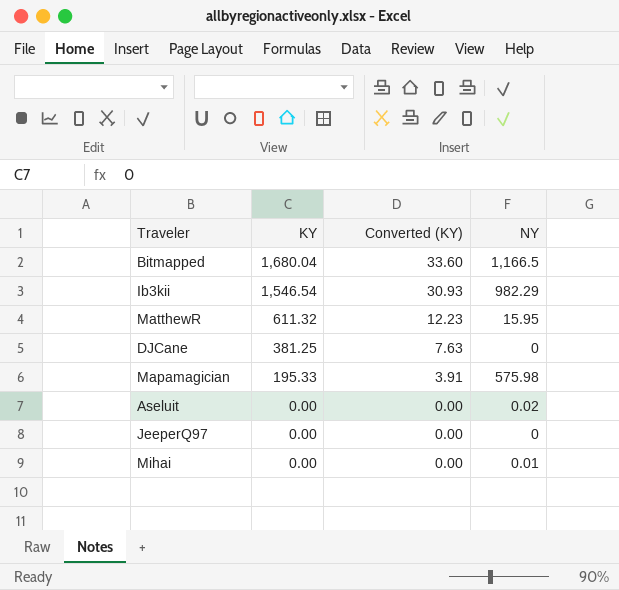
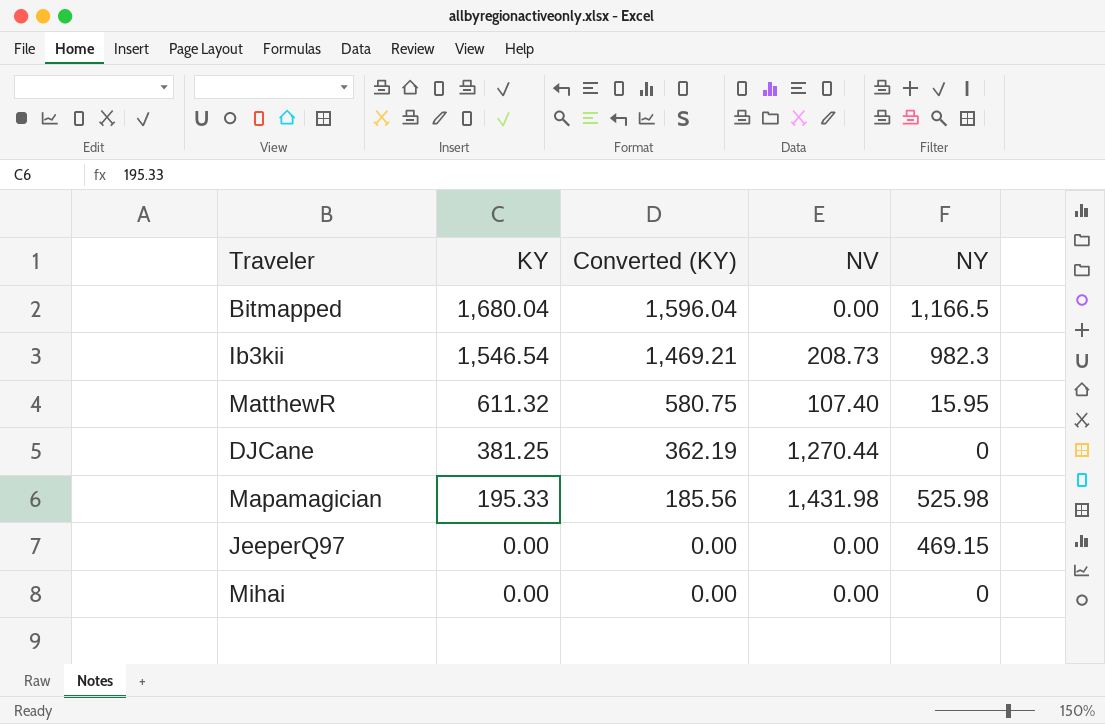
column Converted (KY) | formula: [KY] * 0.02 -> [KY] * 0.95
column NV | position: none -> 4
row Aseluit: 0.00 | 0.00 | 0.02 -> none
Ib3kii | NY: 982.29 -> 982.3
Mapamagician | NY: 575.98 -> 525.98
JeeperQ97 | NY: 0 -> 469.15
Mihai | NY: 0.01 -> 0

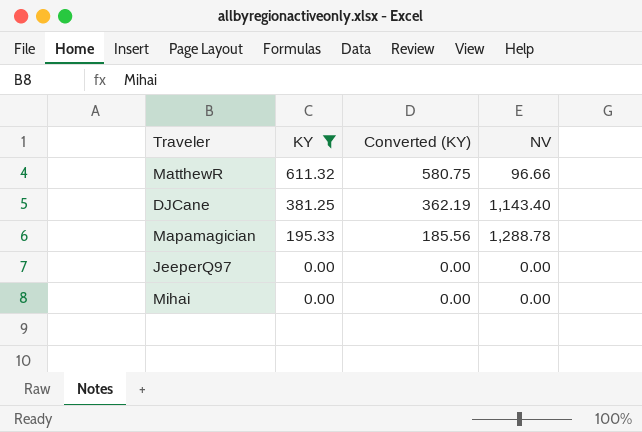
filter: none -> KY <= 611.32
column NY | position: 5 -> none
MatthewR | NV: 107.40 -> 96.66
DJCane | NV: 1,270.44 -> 1,143.40
Mapamagician | NV: 1,431.98 -> 1,288.78

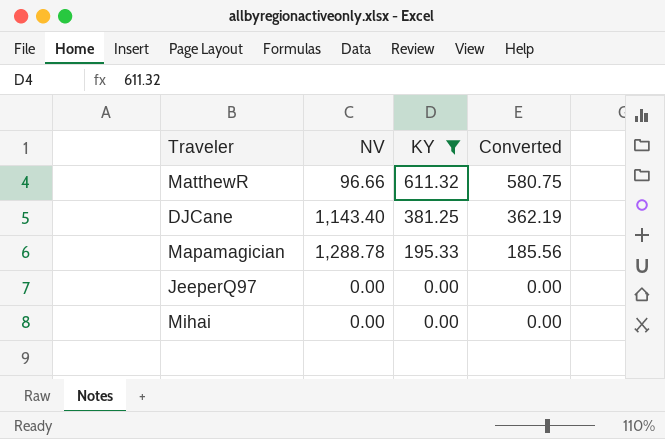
column NV | position: 4 -> 2
column name: Converted (KY) -> Converted

